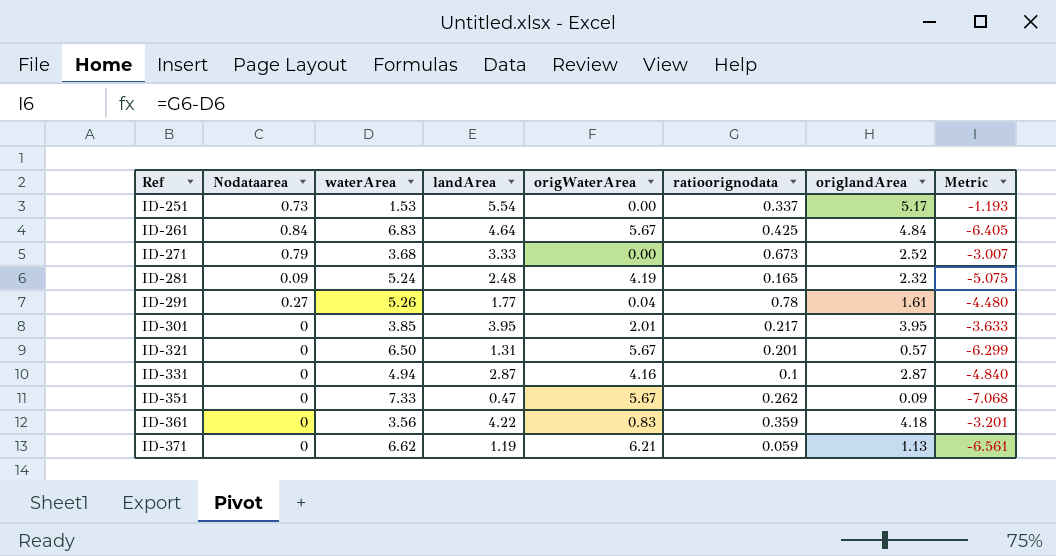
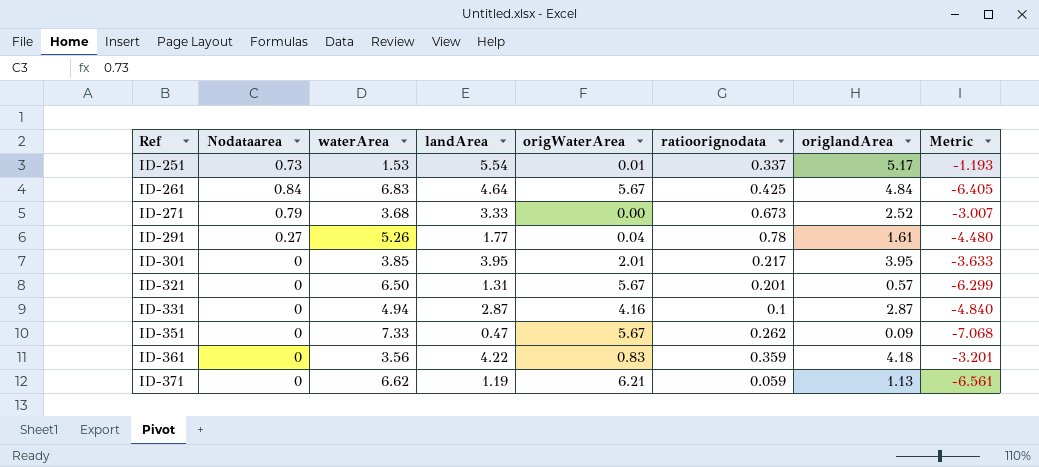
row ID-281: 0.09 | 5.24 | 2.48 | 4.19 | 0.165 | 2.32 | -5.075 -> none
ID-251 | origWaterArea: 0.00 -> 0.01

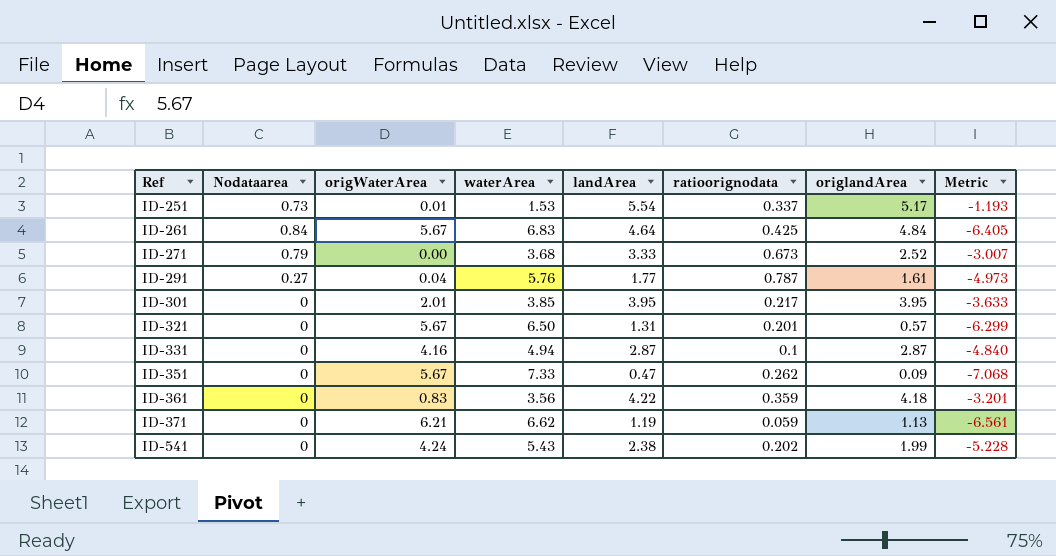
column origWaterArea | position: 5 -> 3
ID-291 | waterArea: 5.26 -> 5.76
ID-291 | ratioorignodata: 0.78 -> 0.787
ID-291 | Metric: -4.480 -> -4.973
row ID-541: none -> 0 | 4.24 | 5.43 | 2.38 | 0.202 | 1.99 | -5.228

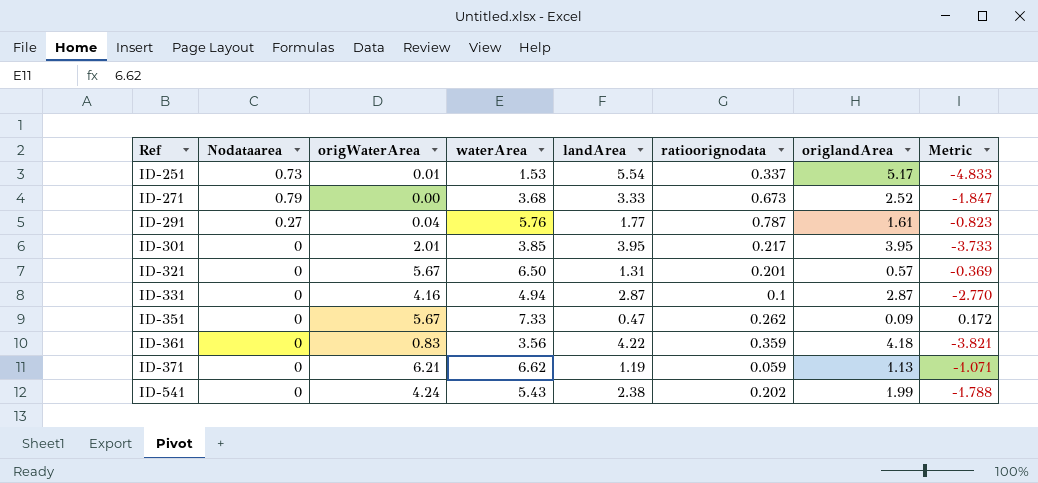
column Metric | formula: [ratioorignodata] - [waterArea] -> [ratioorignodata] - [origlandArea]
row ID-261: 0.84 | 5.67 | 6.83 | 4.64 | 0.425 | 4.84 | -6.405 -> none

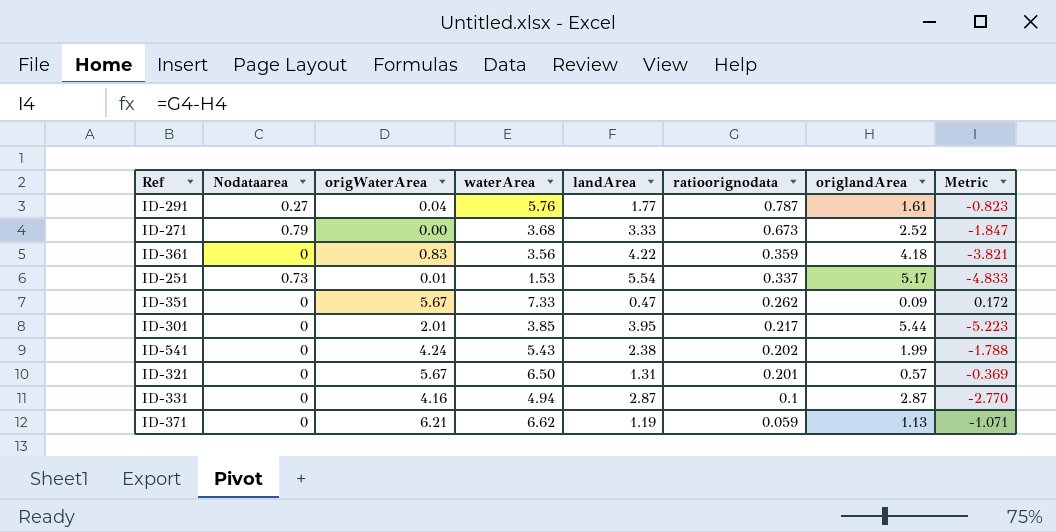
row order: Ref ascending -> ratioorignodata descending
ID-301 | origlandArea: 3.95 -> 5.44
ID-301 | Metric: -3.733 -> -5.223

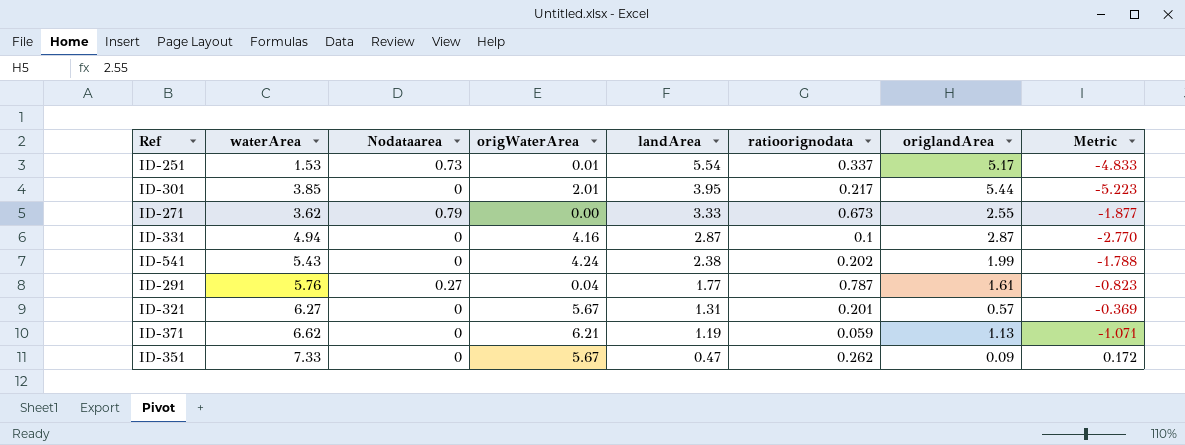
row order: ratioorignodata descending -> landArea descending
column waterArea | position: 4 -> 2
row ID-361: 0 | 0.83 | 3.56 | 4.22 | 0.359 | 4.18 | -3.821 -> none
ID-271 | waterArea: 3.68 -> 3.62
ID-271 | origlandArea: 2.52 -> 2.55
ID-271 | Metric: -1.847 -> -1.877
ID-321 | waterArea: 6.50 -> 6.27

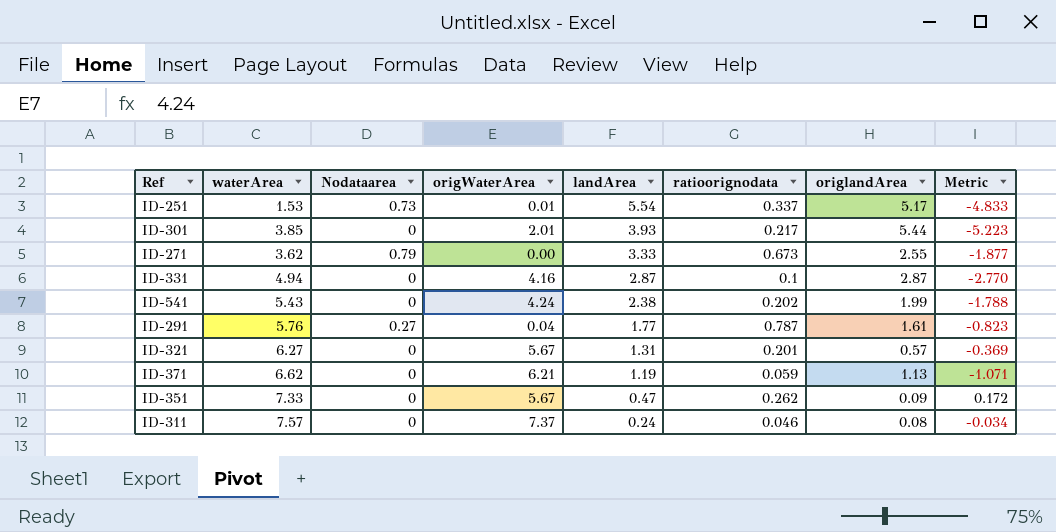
ID-301 | landArea: 3.95 -> 3.93
row ID-311: none -> 7.57 | 0 | 7.37 | 0.24 | 0.046 | 0.08 | -0.034

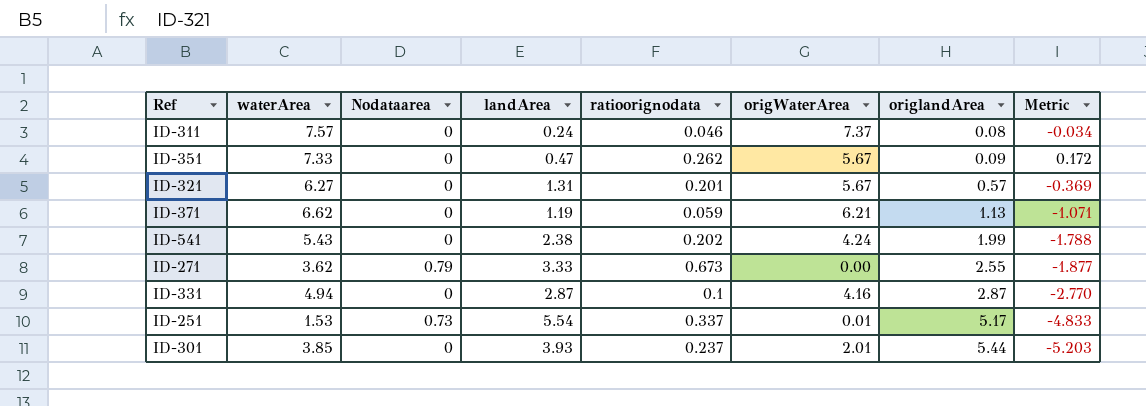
row order: landArea descending -> origlandArea ascending
column origWaterArea | position: 4 -> 6
row ID-291: 5.76 | 0.27 | 0.04 | 1.77 | 0.787 | 1.61 | -0.823 -> none
ID-301 | ratioorignodata: 0.217 -> 0.237
ID-301 | Metric: -5.223 -> -5.203

